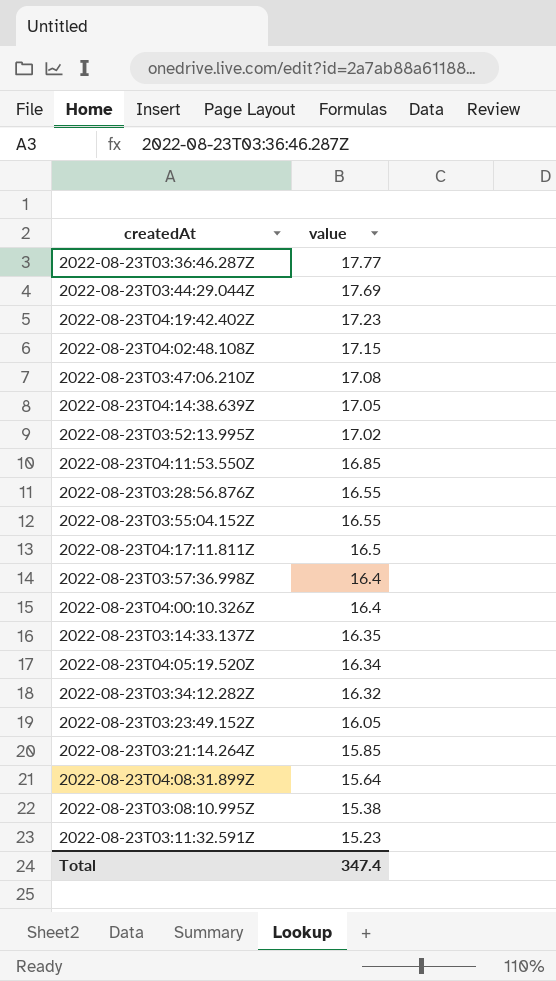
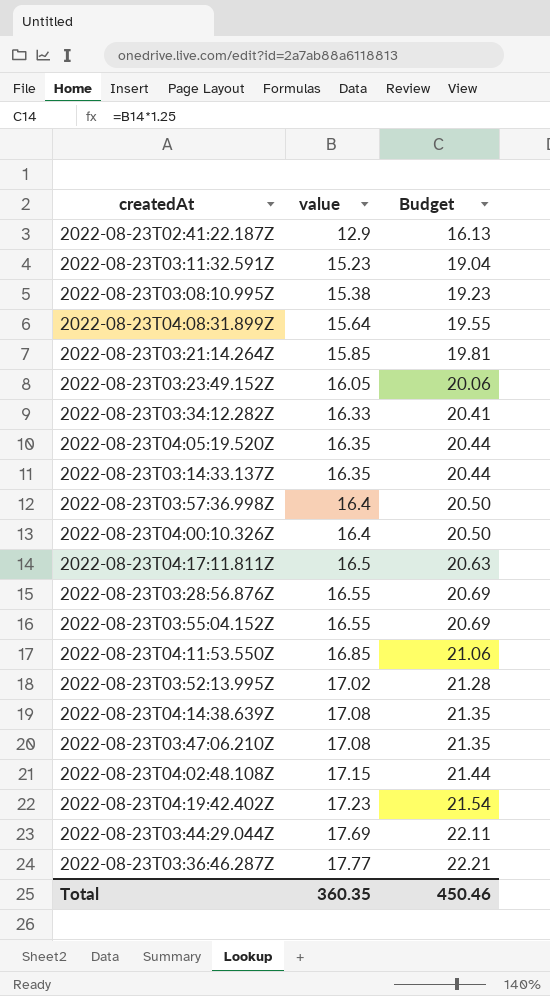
row order: value descending -> value ascending
column Budget | formula: none -> [value] * 1.25
row 2022-08-23T02:41:22.187Z: none -> 12.9 | 16.13
2022-08-23T03:34:12.282Z | value: 16.32 -> 16.33
2022-08-23T04:05:19.520Z | value: 16.34 -> 16.35
2022-08-23T04:14:38.639Z | value: 17.05 -> 17.08
Total | value: 347.4 -> 360.35

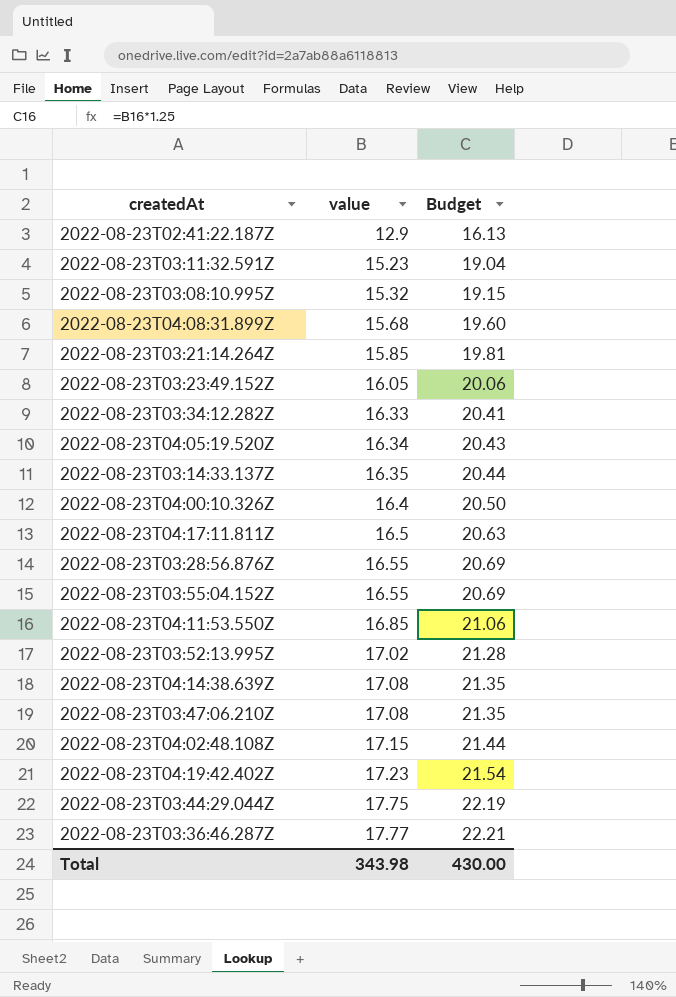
row 2022-08-23T03:57:36.998Z: 16.4 | 20.50 -> none
2022-08-23T03:08:10.995Z | value: 15.38 -> 15.32
2022-08-23T03:08:10.995Z | Budget: 19.23 -> 19.15
2022-08-23T04:08:31.899Z | value: 15.64 -> 15.68
2022-08-23T04:08:31.899Z | Budget: 19.55 -> 19.60
2022-08-23T04:05:19.520Z | value: 16.35 -> 16.34
2022-08-23T04:05:19.520Z | Budget: 20.44 -> 20.43
2022-08-23T03:44:29.044Z | value: 17.69 -> 17.75
2022-08-23T03:44:29.044Z | Budget: 22.11 -> 22.19
Total | value: 360.35 -> 343.98
Total | Budget: 450.46 -> 430.00

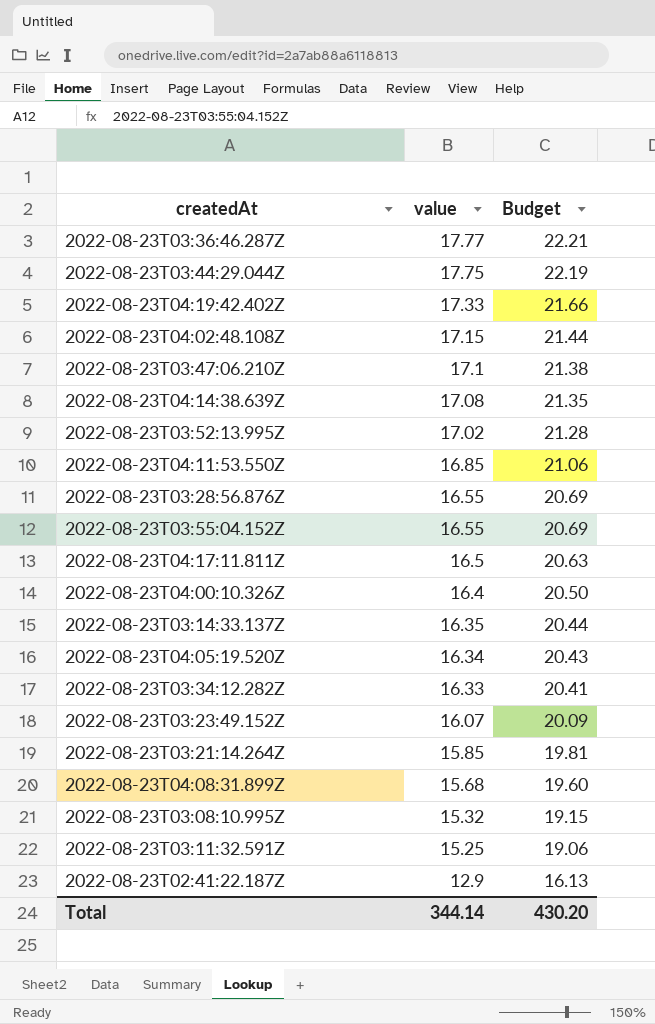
row order: value ascending -> value descending
2022-08-23T04:19:42.402Z | value: 17.23 -> 17.33
2022-08-23T04:19:42.402Z | Budget: 21.54 -> 21.66
2022-08-23T03:47:06.210Z | value: 17.08 -> 17.1
2022-08-23T03:47:06.210Z | Budget: 21.35 -> 21.38
2022-08-23T03:23:49.152Z | value: 16.05 -> 16.07
2022-08-23T03:23:49.152Z | Budget: 20.06 -> 20.09
2022-08-23T03:11:32.591Z | value: 15.23 -> 15.25
2022-08-23T03:11:32.591Z | Budget: 19.04 -> 19.06
Total | value: 343.98 -> 344.14
Total | Budget: 430.00 -> 430.20

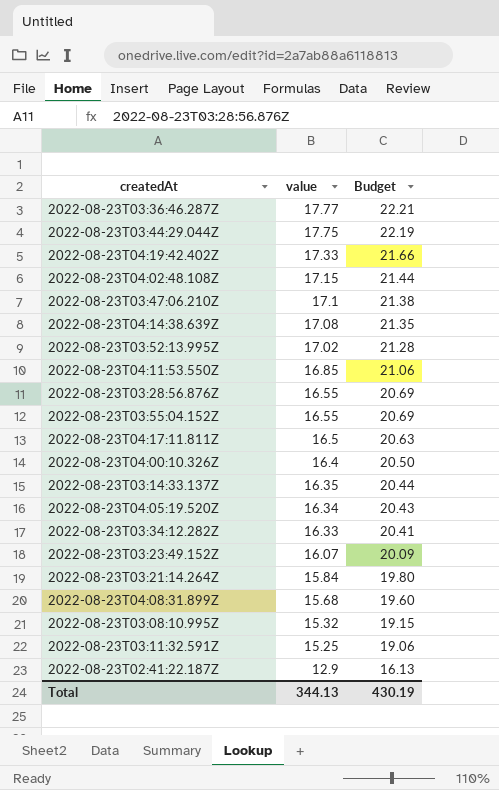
2022-08-23T03:21:14.264Z | value: 15.85 -> 15.84
2022-08-23T03:21:14.264Z | Budget: 19.81 -> 19.80
Total | value: 344.14 -> 344.13
Total | Budget: 430.20 -> 430.19

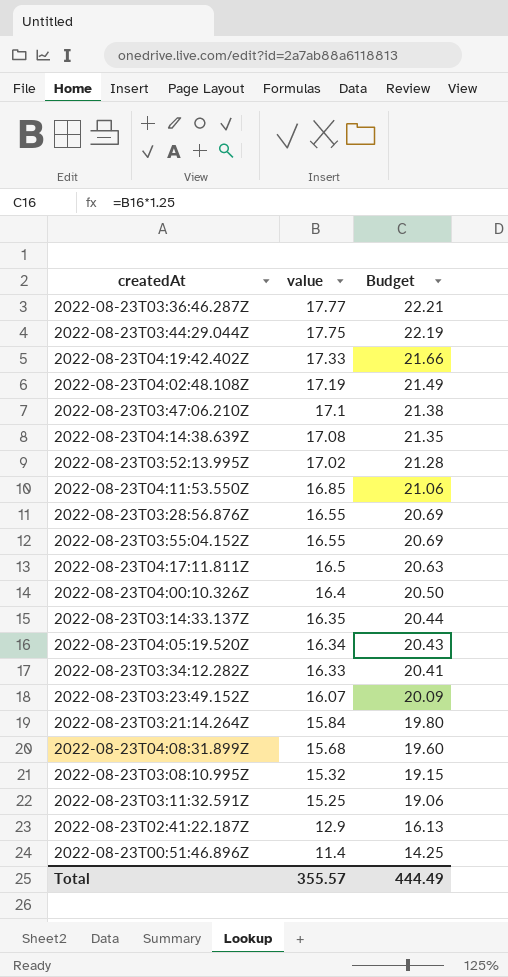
2022-08-23T04:02:48.108Z | value: 17.15 -> 17.19
2022-08-23T04:02:48.108Z | Budget: 21.44 -> 21.49
row 2022-08-23T00:51:46.896Z: none -> 11.4 | 14.25
Total | value: 344.13 -> 355.57
Total | Budget: 430.19 -> 444.49

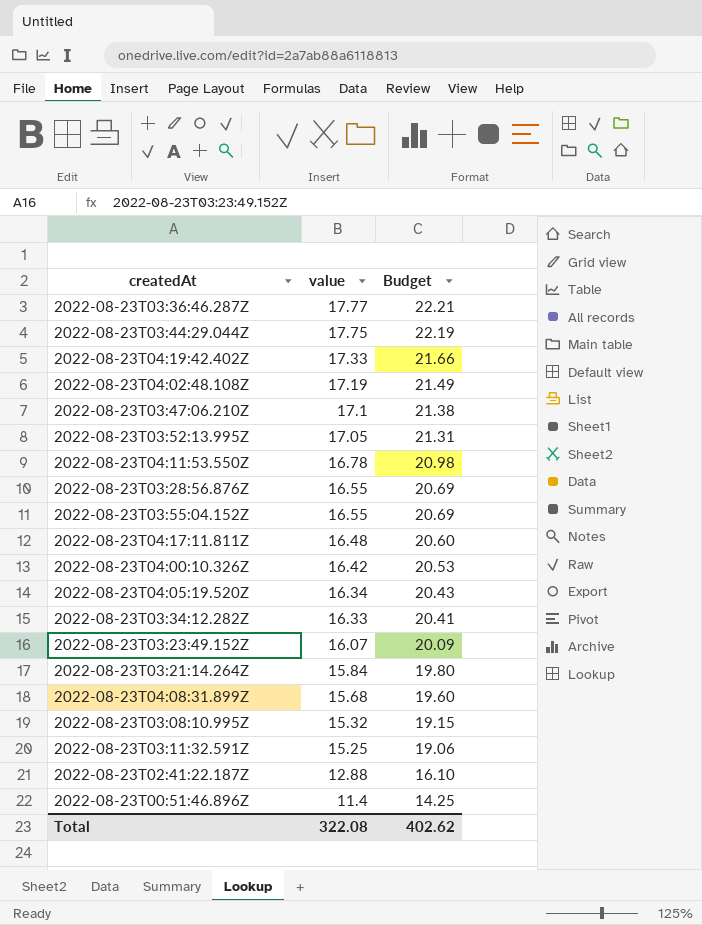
row 2022-08-23T04:14:38.639Z: 17.08 | 21.35 -> none
row 2022-08-23T03:14:33.137Z: 16.35 | 20.44 -> none
2022-08-23T03:52:13.995Z | value: 17.02 -> 17.05
2022-08-23T03:52:13.995Z | Budget: 21.28 -> 21.31
2022-08-23T04:11:53.550Z | value: 16.85 -> 16.78
2022-08-23T04:11:53.550Z | Budget: 21.06 -> 20.98
2022-08-23T04:17:11.811Z | value: 16.5 -> 16.48
2022-08-23T04:17:11.811Z | Budget: 20.63 -> 20.60
2022-08-23T04:00:10.326Z | value: 16.4 -> 16.42
2022-08-23T04:00:10.326Z | Budget: 20.50 -> 20.53
2022-08-23T02:41:22.187Z | value: 12.9 -> 12.88
2022-08-23T02:41:22.187Z | Budget: 16.13 -> 16.10
Total | value: 355.57 -> 322.08
Total | Budget: 444.49 -> 402.62

